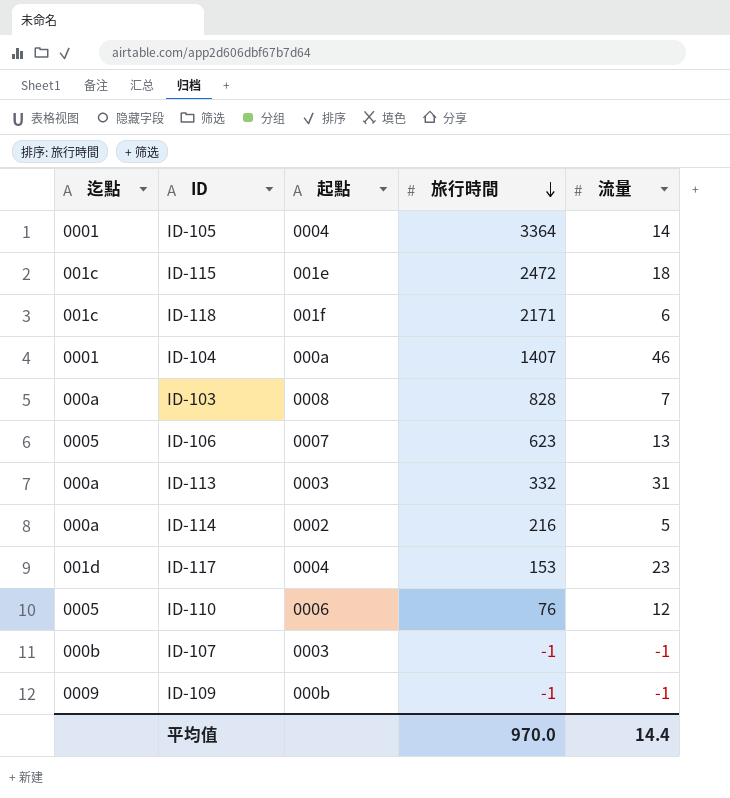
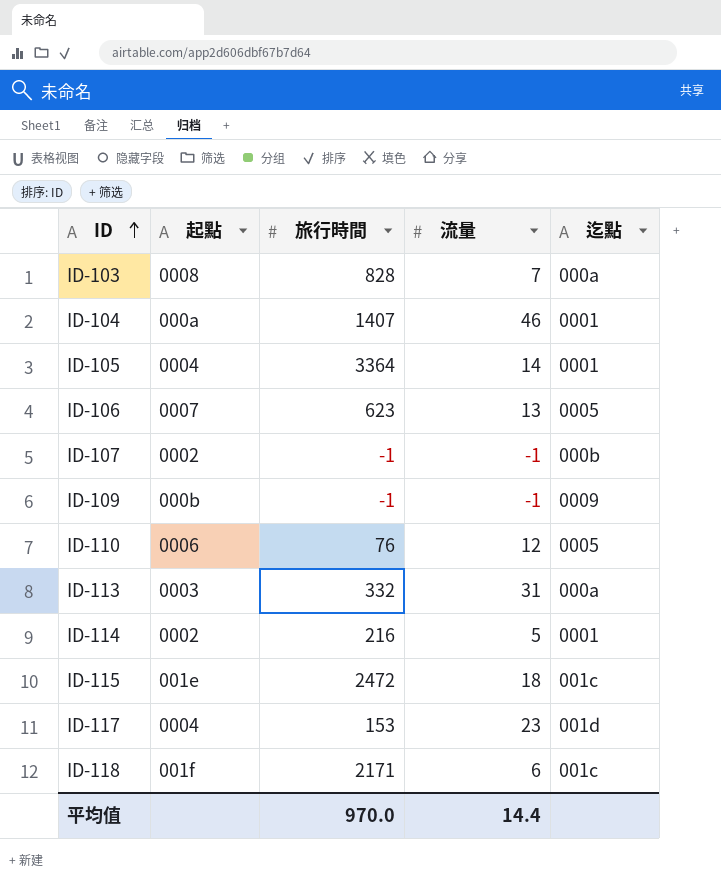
row order: 旅行時間 descending -> ID ascending
column 迄點 | position: 1 -> 5
ID-107 | 起點: 0003 -> 0002
ID-114 | 迄點: 000a -> 0001

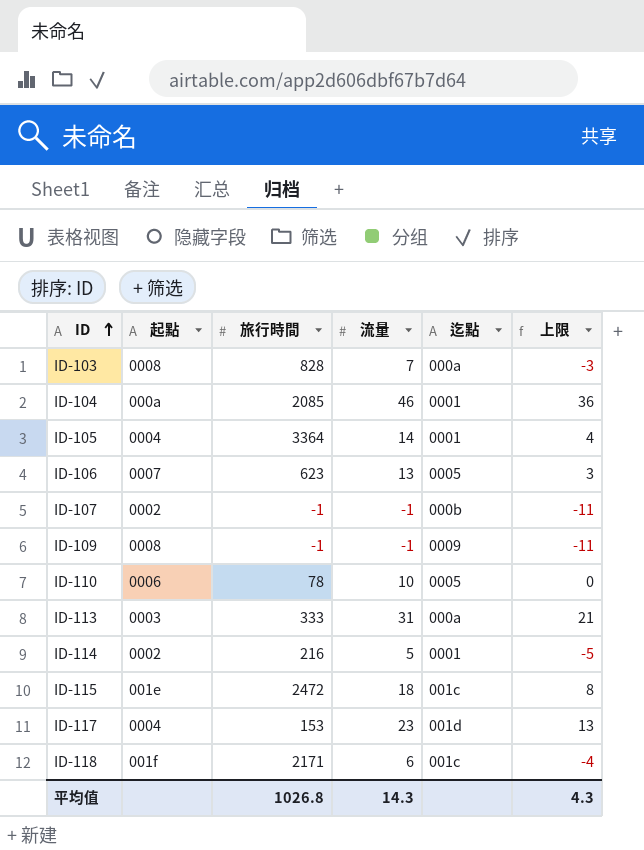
column 上限 | formula: none -> [流量] - 10
ID-104 | 旅行時間: 1407 -> 2085
ID-109 | 起點: 000b -> 0008
ID-110 | 旅行時間: 76 -> 78
ID-110 | 流量: 12 -> 10
ID-113 | 旅行時間: 332 -> 333
平均值 | 旅行時間: 970.0 -> 1026.8
平均值 | 流量: 14.4 -> 14.3

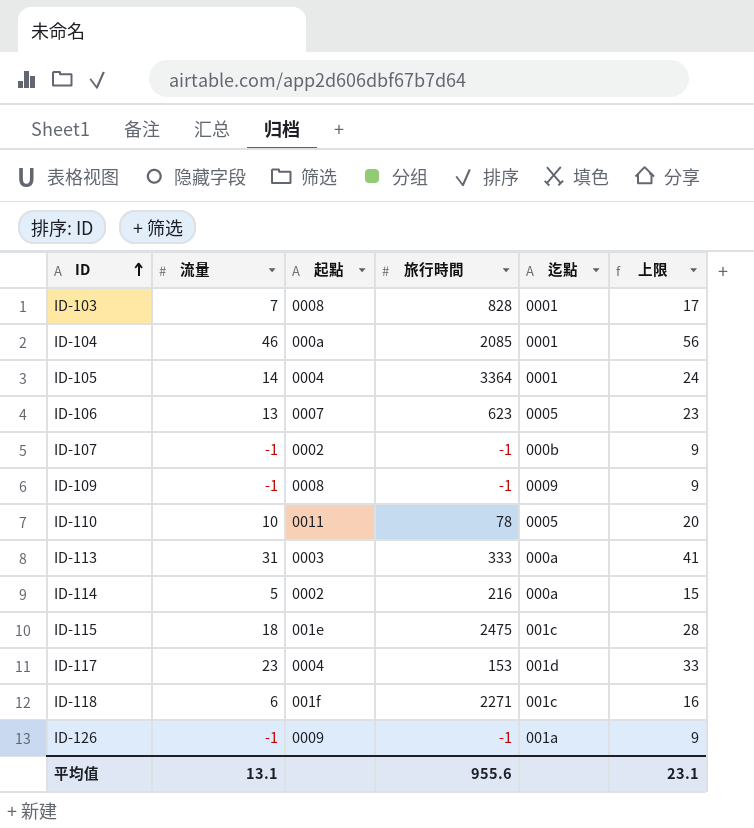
column 流量 | position: 4 -> 2
column 上限 | formula: [流量] - 10 -> [流量] + 10
ID-103 | 迄點: 000a -> 0001
ID-110 | 起點: 0006 -> 0011
ID-114 | 迄點: 0001 -> 000a
ID-115 | 旅行時間: 2472 -> 2475
ID-118 | 旅行時間: 2171 -> 2271
row ID-126: none -> -1 | 0009 | -1 | 001a | 9
平均值 | 流量: 14.3 -> 13.1
平均值 | 旅行時間: 1026.8 -> 955.6
平均值 | 上限: 4.3 -> 23.1

